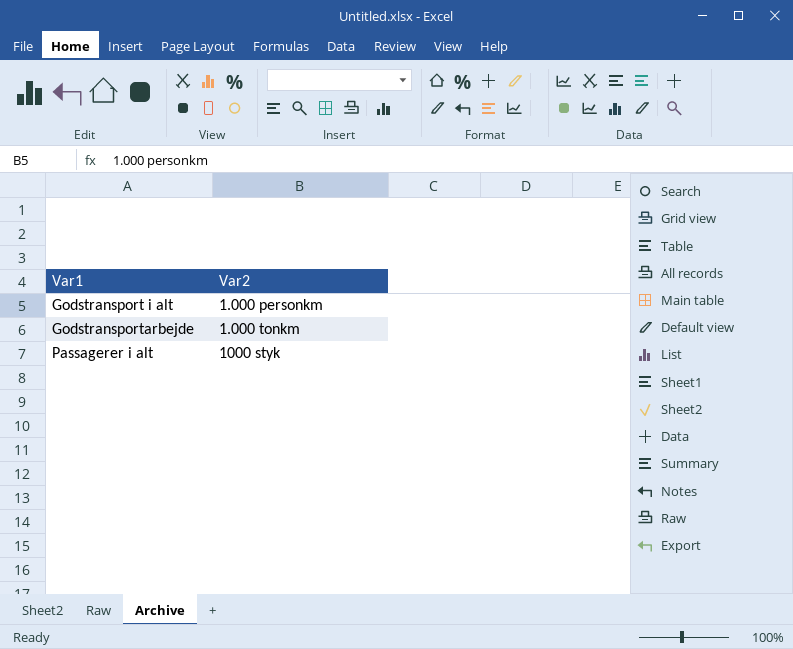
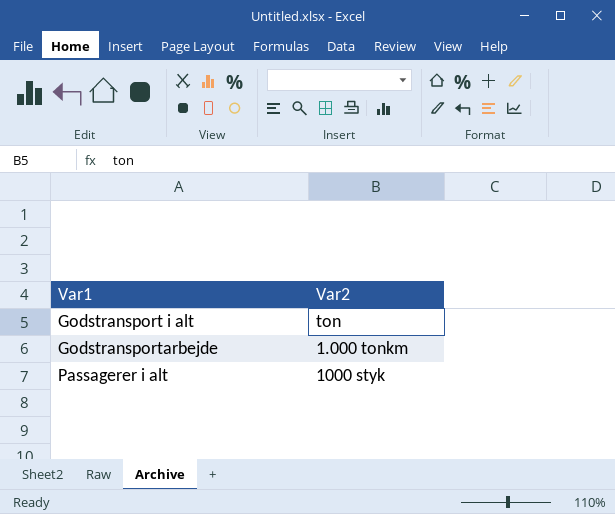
Godstransport i alt | Var2: 1.000 personkm -> ton

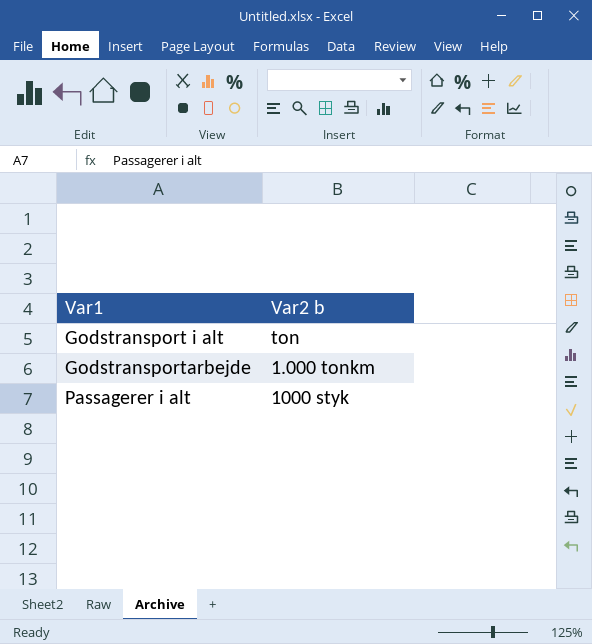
column name: Var2 -> Var2 b

